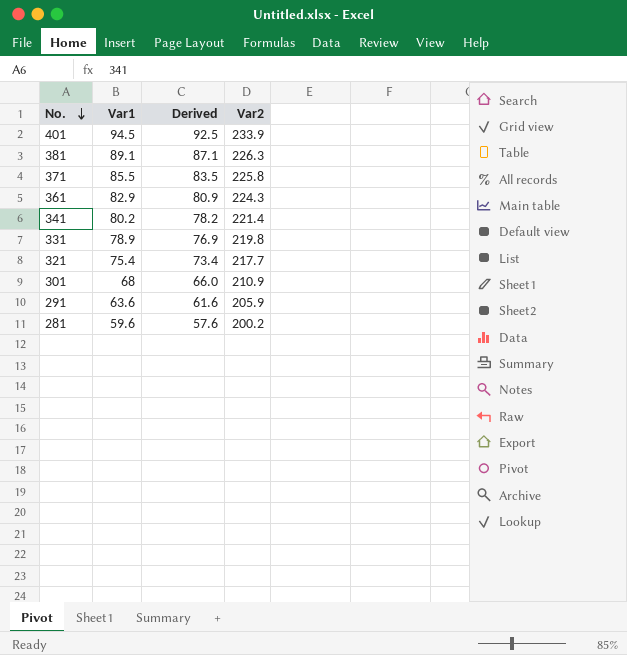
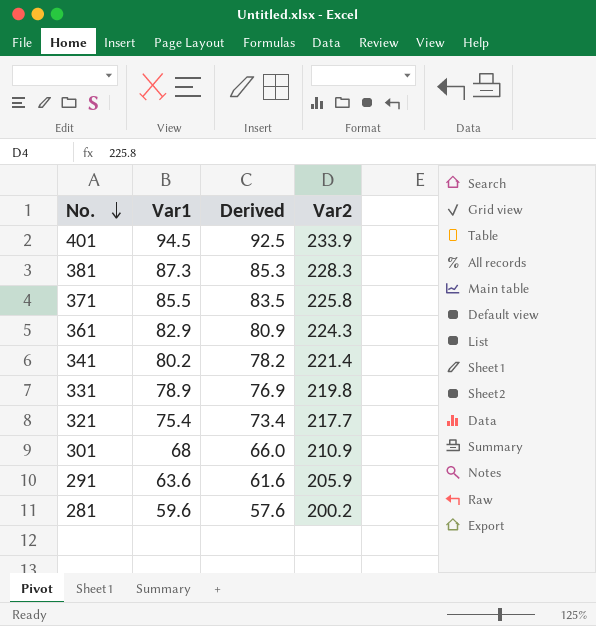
381 | Var1: 89.1 -> 87.3
381 | Derived: 87.1 -> 85.3
381 | Var2: 226.3 -> 228.3

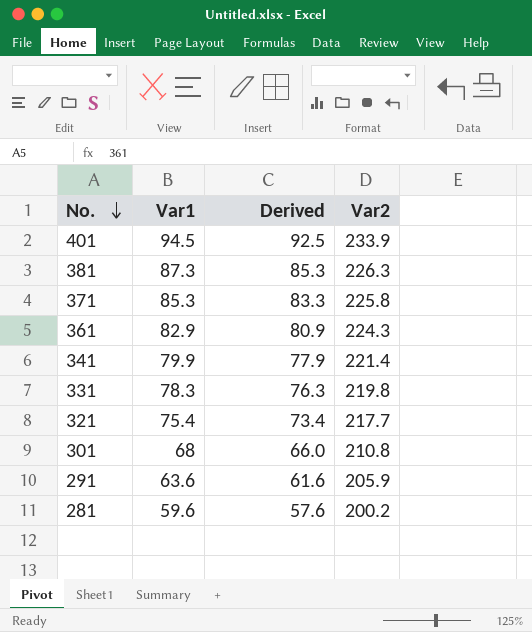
381 | Var2: 228.3 -> 226.3
371 | Var1: 85.5 -> 85.3
371 | Derived: 83.5 -> 83.3
341 | Var1: 80.2 -> 79.9
341 | Derived: 78.2 -> 77.9
331 | Var1: 78.9 -> 78.3
331 | Derived: 76.9 -> 76.3
301 | Var2: 210.9 -> 210.8

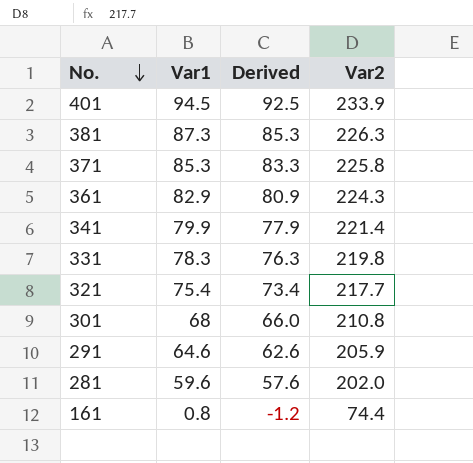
291 | Var1: 63.6 -> 64.6
291 | Derived: 61.6 -> 62.6
281 | Var2: 200.2 -> 202.0
row 161: none -> 0.8 | -1.2 | 74.4

